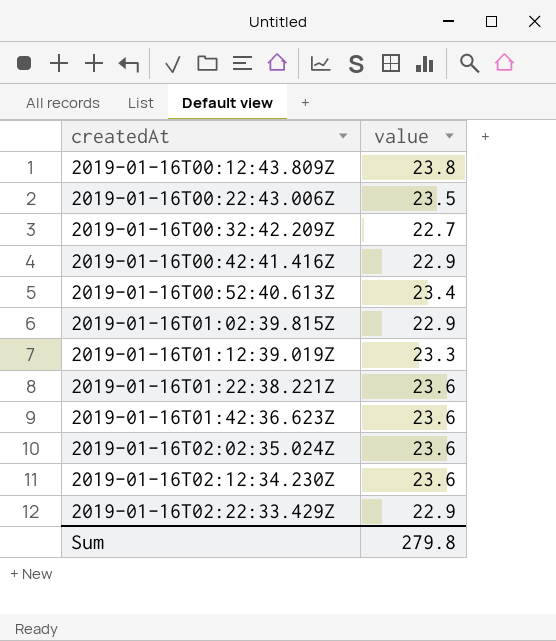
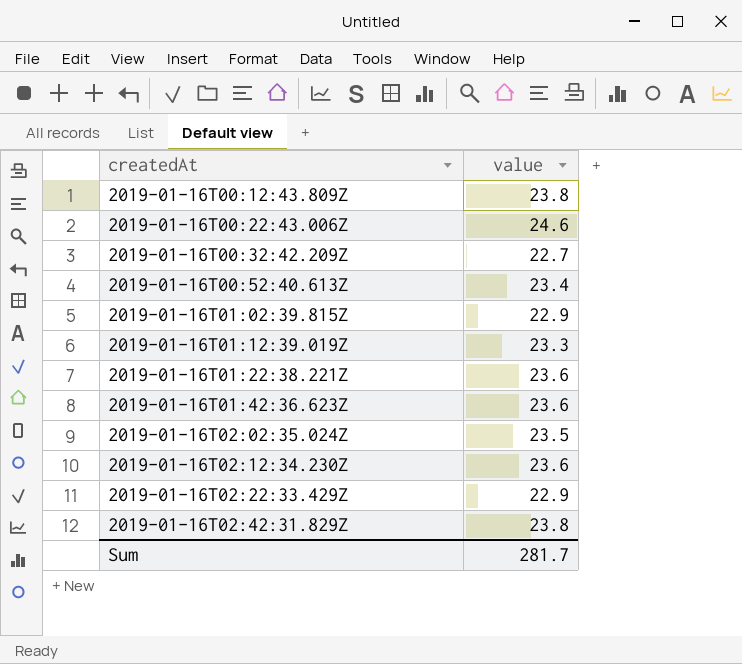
row 2019-01-16T00:42:41.416Z: 22.9 -> none
2019-01-16T00:22:43.006Z | value: 23.5 -> 24.6
2019-01-16T02:02:35.024Z | value: 23.6 -> 23.5
row 2019-01-16T02:42:31.829Z: none -> 23.8
Sum | value: 279.8 -> 281.7

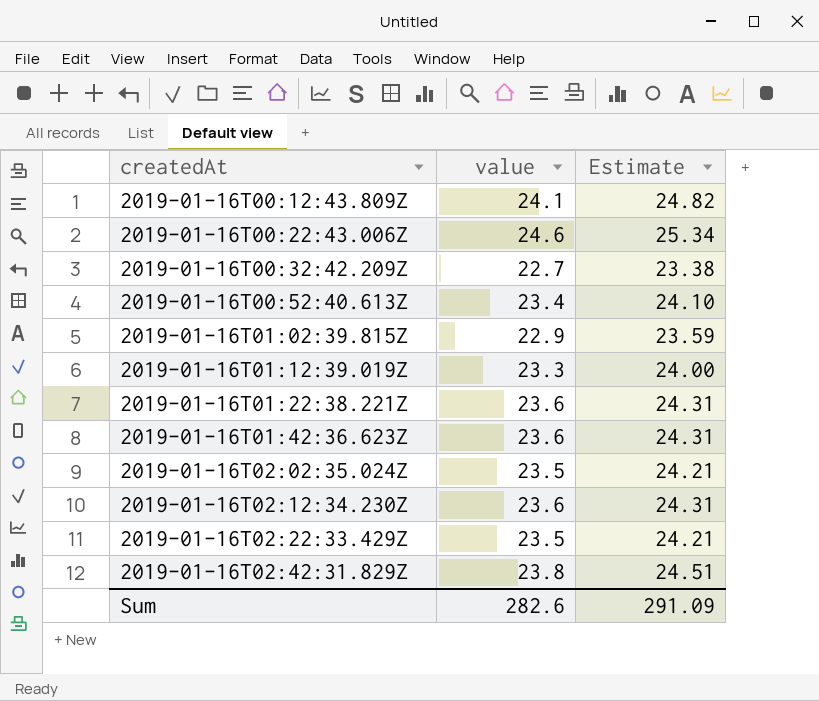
column Estimate | formula: none -> [value] * 1.03
2019-01-16T00:12:43.809Z | value: 23.8 -> 24.1
2019-01-16T02:22:33.429Z | value: 22.9 -> 23.5
Sum | value: 281.7 -> 282.6

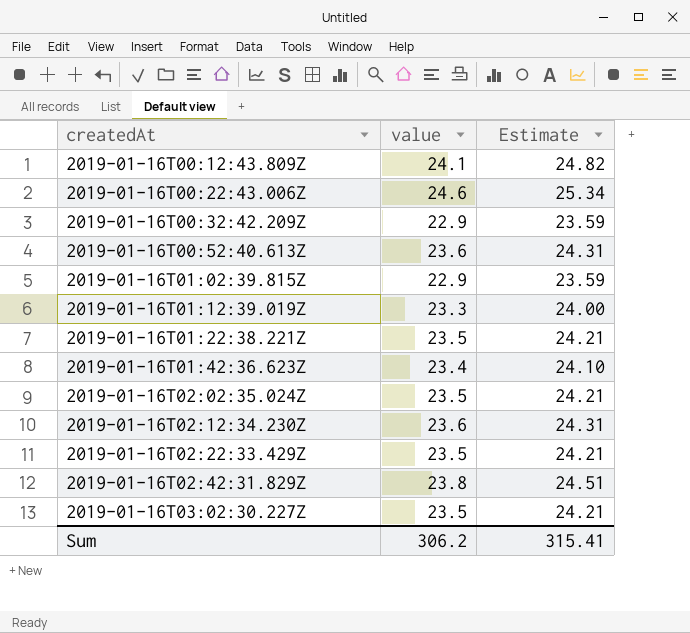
2019-01-16T00:32:42.209Z | value: 22.7 -> 22.9
2019-01-16T00:32:42.209Z | Estimate: 23.38 -> 23.59
2019-01-16T00:52:40.613Z | value: 23.4 -> 23.6
2019-01-16T00:52:40.613Z | Estimate: 24.10 -> 24.31
2019-01-16T01:22:38.221Z | value: 23.6 -> 23.5
2019-01-16T01:22:38.221Z | Estimate: 24.31 -> 24.21
2019-01-16T01:42:36.623Z | value: 23.6 -> 23.4
2019-01-16T01:42:36.623Z | Estimate: 24.31 -> 24.10
row 2019-01-16T03:02:30.227Z: none -> 23.5 | 24.21
Sum | value: 282.6 -> 306.2
Sum | Estimate: 291.09 -> 315.41

